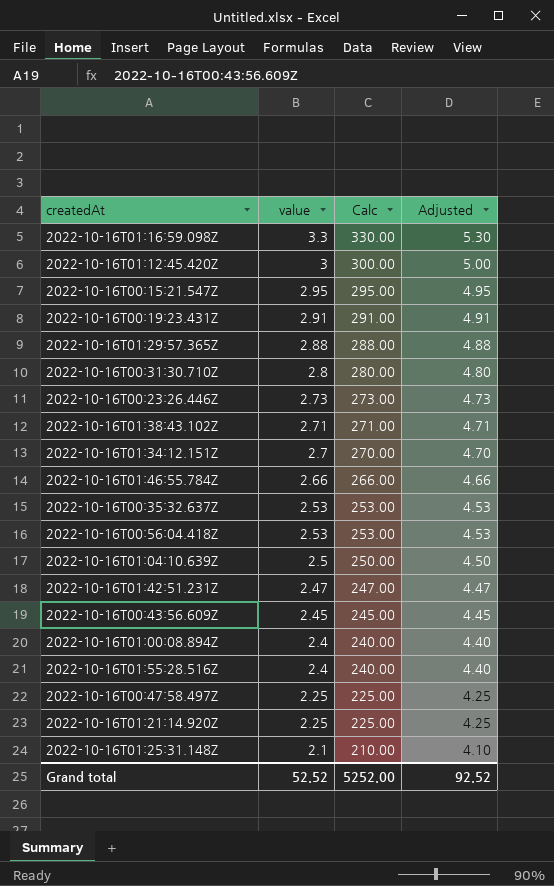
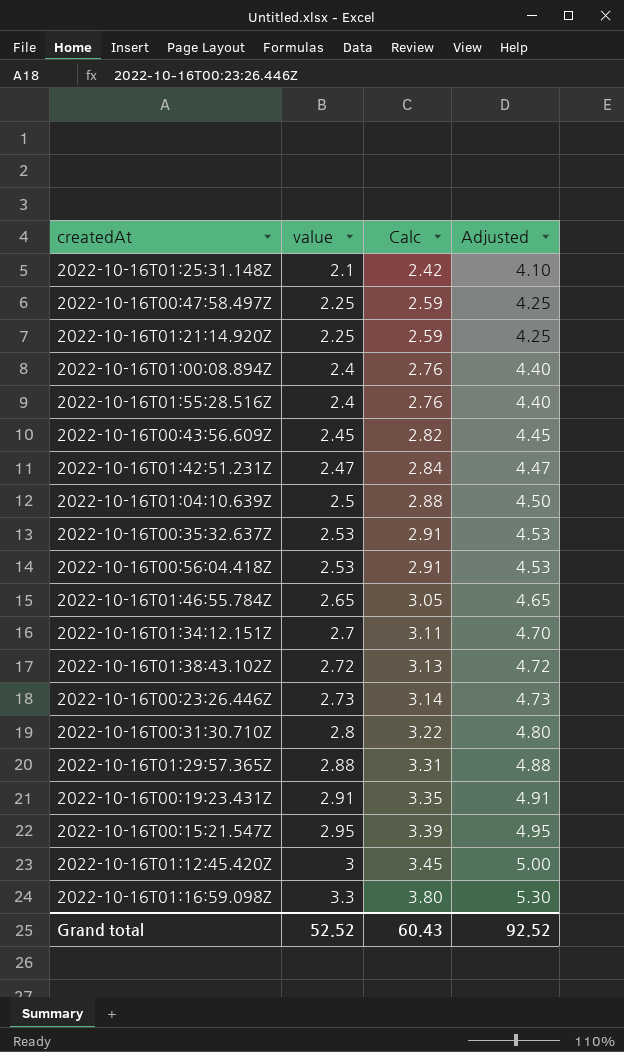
row order: value descending -> value ascending
column Calc | formula: [value] * 100 -> [value] * 1.15
2022-10-16T01:46:55.784Z | value: 2.66 -> 2.65
2022-10-16T01:46:55.784Z | Adjusted: 4.66 -> 4.65
2022-10-16T01:38:43.102Z | value: 2.71 -> 2.72
2022-10-16T01:38:43.102Z | Adjusted: 4.71 -> 4.72
Grand total | Calc: 5252.00 -> 60.43

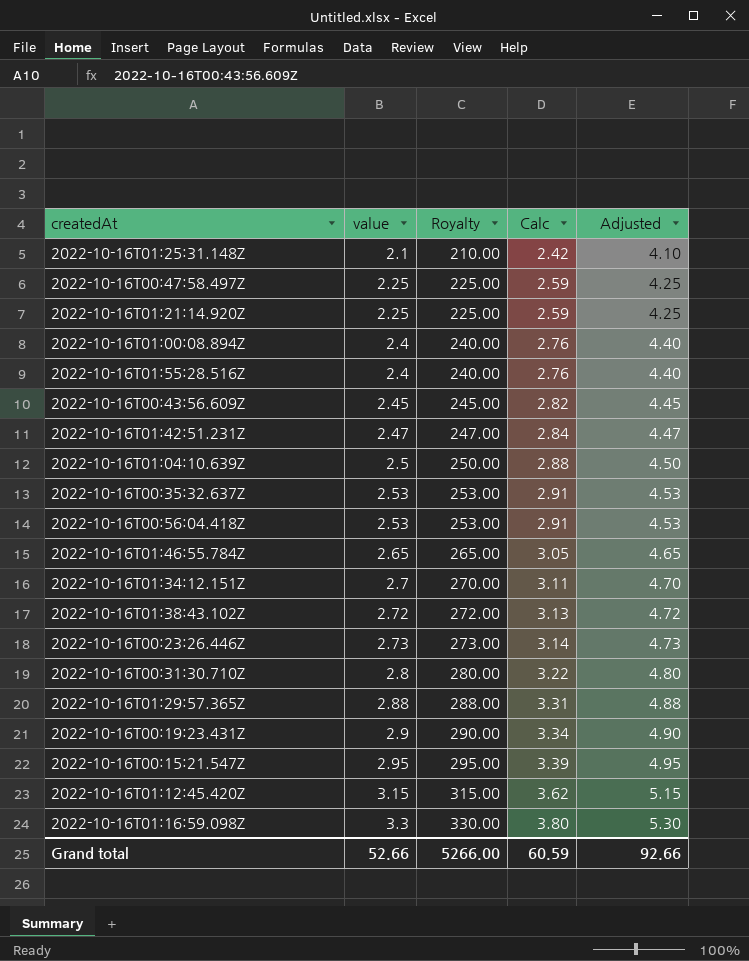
column Royalty | formula: none -> [value] * 100
2022-10-16T00:19:23.431Z | value: 2.91 -> 2.9
2022-10-16T00:19:23.431Z | Calc: 3.35 -> 3.34
2022-10-16T00:19:23.431Z | Adjusted: 4.91 -> 4.90
2022-10-16T01:12:45.420Z | value: 3 -> 3.15
2022-10-16T01:12:45.420Z | Calc: 3.45 -> 3.62
2022-10-16T01:12:45.420Z | Adjusted: 5.00 -> 5.15
Grand total | value: 52.52 -> 52.66
Grand total | Calc: 60.43 -> 60.59
Grand total | Adjusted: 92.52 -> 92.66

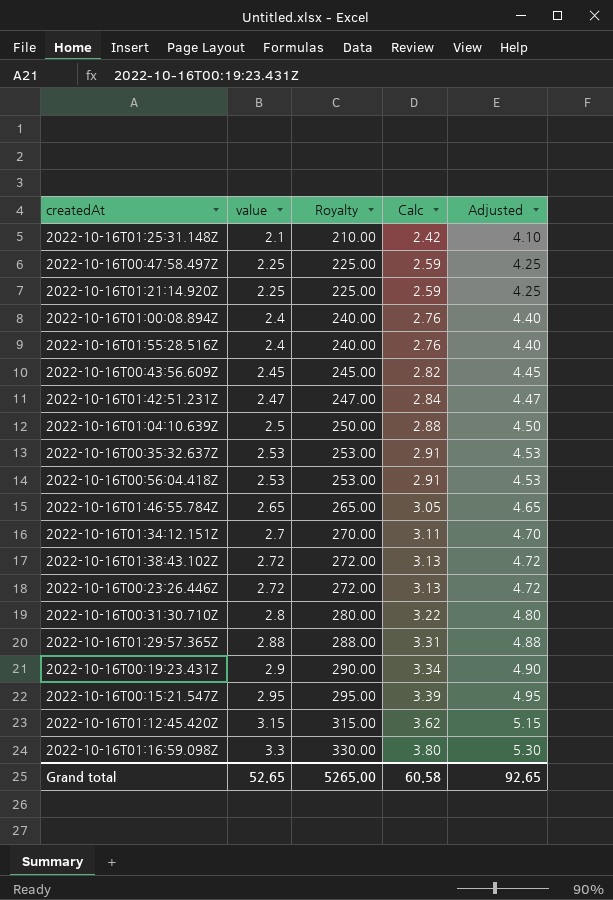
2022-10-16T00:23:26.446Z | value: 2.73 -> 2.72
2022-10-16T00:23:26.446Z | Royalty: 273.00 -> 272.00
2022-10-16T00:23:26.446Z | Calc: 3.14 -> 3.13
2022-10-16T00:23:26.446Z | Adjusted: 4.73 -> 4.72
Grand total | value: 52.66 -> 52.65
Grand total | Royalty: 5266.00 -> 5265.00
Grand total | Calc: 60.59 -> 60.58
Grand total | Adjusted: 92.66 -> 92.65

